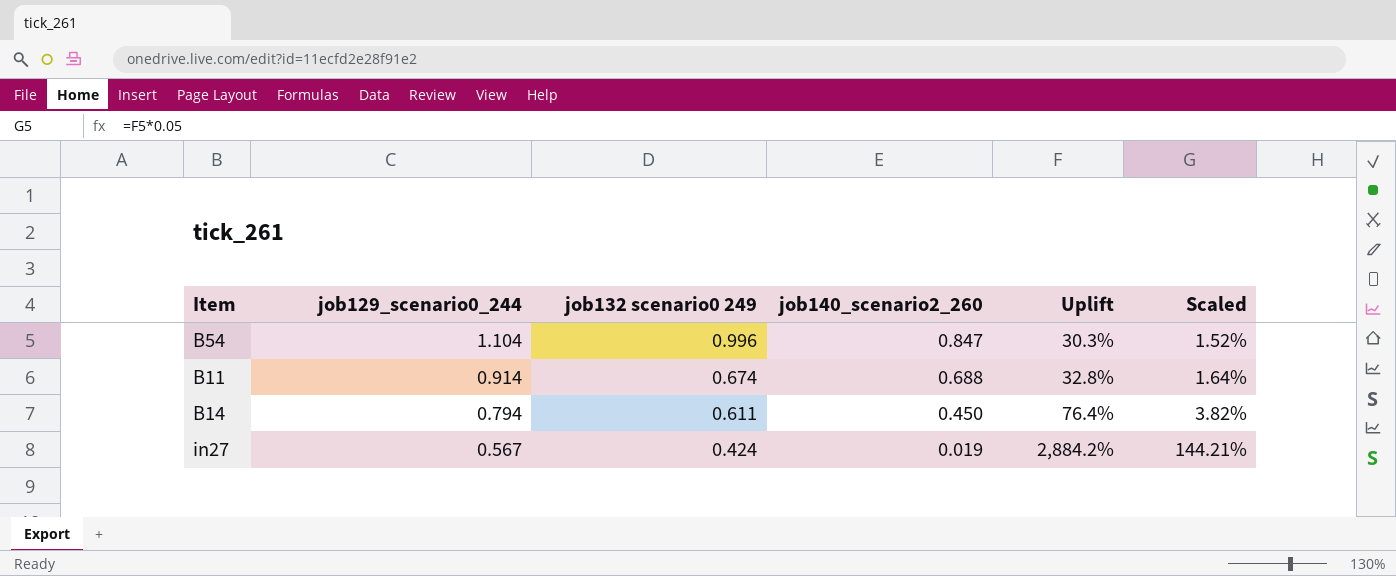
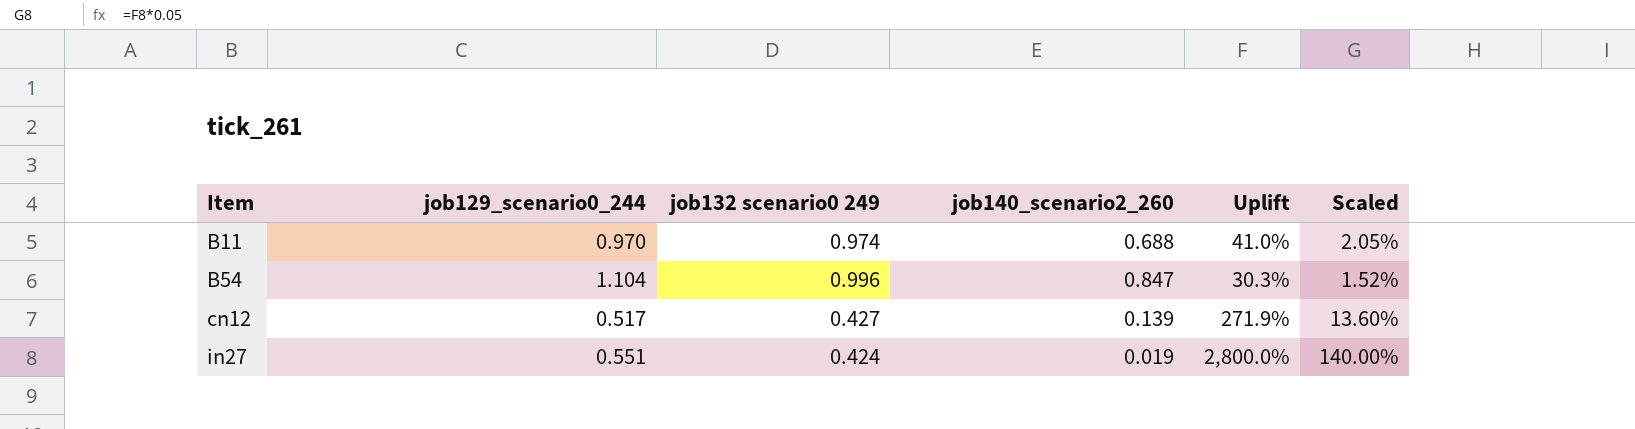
row order: job129_scenario0_244 descending -> Item ascending
row B14: 0.794 | 0.611 | 0.450 | 76.4% | 3.82% -> none
B11 | job129_scenario0_244: 0.914 -> 0.970
B11 | job132 scenario0 249: 0.674 -> 0.974
B11 | Uplift: 32.8% -> 41.0%
B11 | Scaled: 1.64% -> 2.05%
row cn12: none -> 0.517 | 0.427 | 0.139 | 271.9% | 13.60%
in27 | job129_scenario0_244: 0.567 -> 0.551
in27 | Uplift: 2,884.2% -> 2,800.0%
in27 | Scaled: 144.21% -> 140.00%

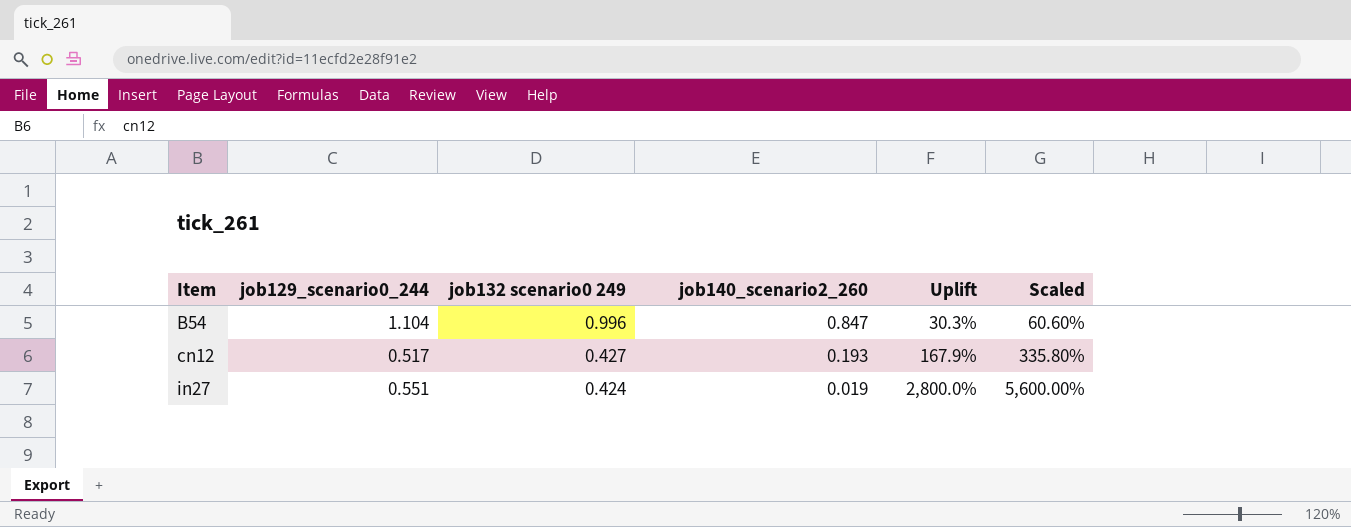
column Scaled | formula: [Uplift] * 0.05 -> [Uplift] * 2
row B11: 0.970 | 0.974 | 0.688 | 41.0% | 2.05% -> none
cn12 | job140_scenario2_260: 0.139 -> 0.193
cn12 | Uplift: 271.9% -> 167.9%

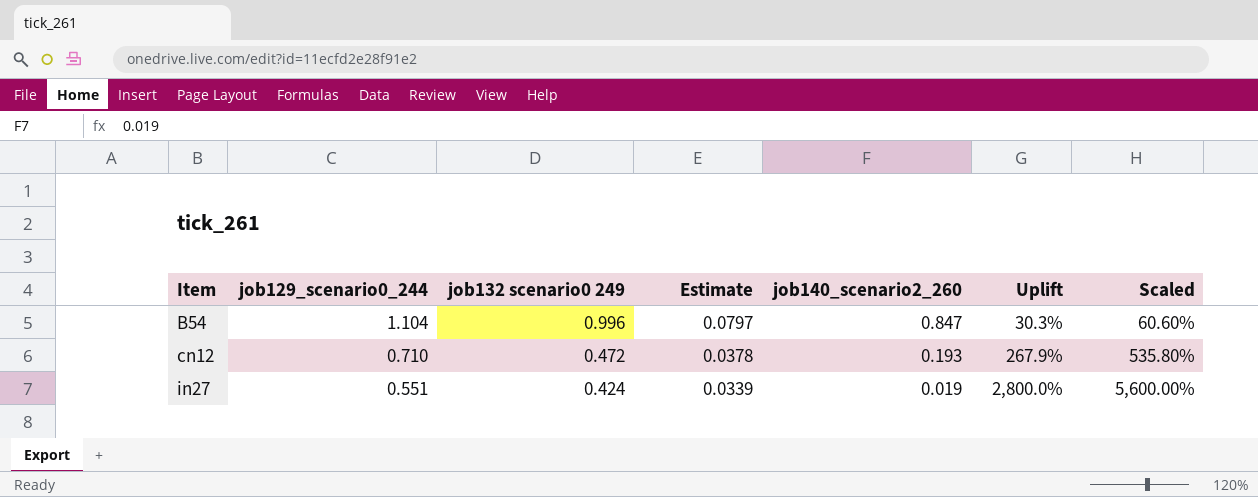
column Estimate | formula: none -> [job132 scenario0 249] * 0.08
cn12 | job129_scenario0_244: 0.517 -> 0.710
cn12 | job132 scenario0 249: 0.427 -> 0.472
cn12 | Uplift: 167.9% -> 267.9%
cn12 | Scaled: 335.80% -> 535.80%

